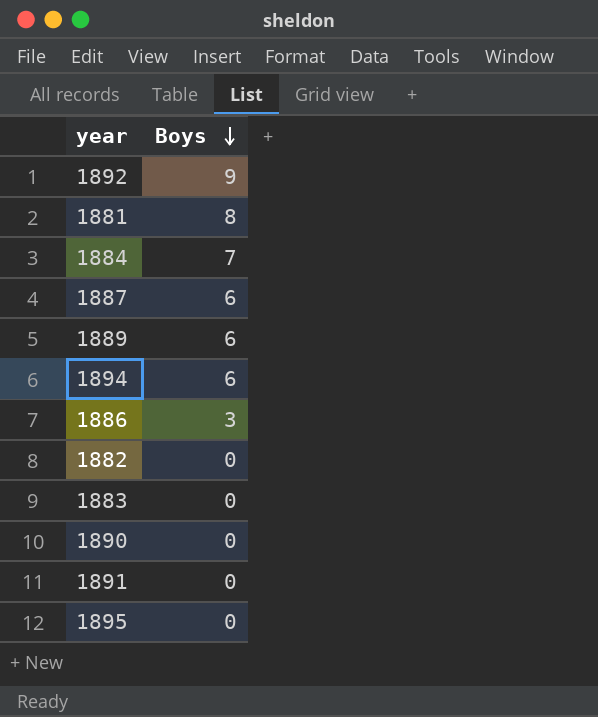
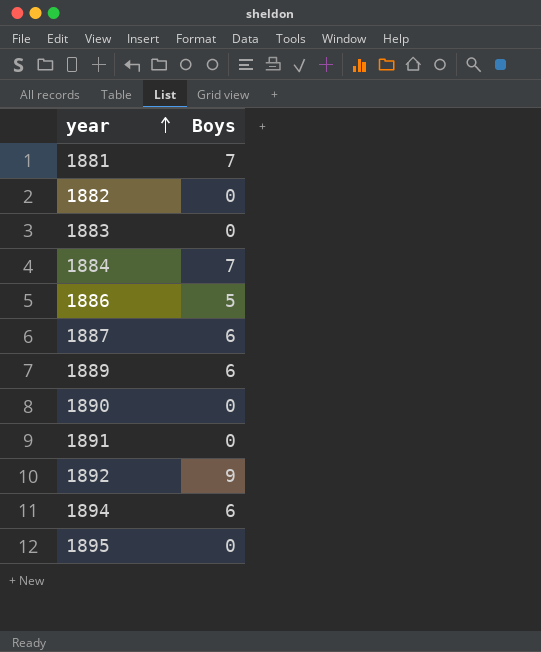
row order: Boys descending -> year ascending
1881 | Boys: 8 -> 7
1886 | Boys: 3 -> 5

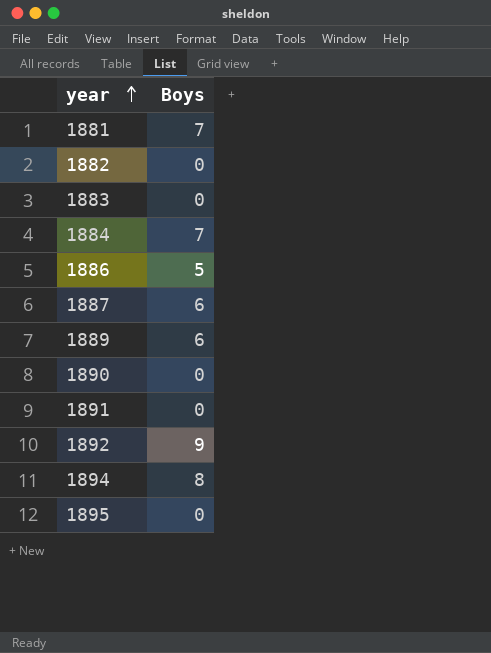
1894 | Boys: 6 -> 8

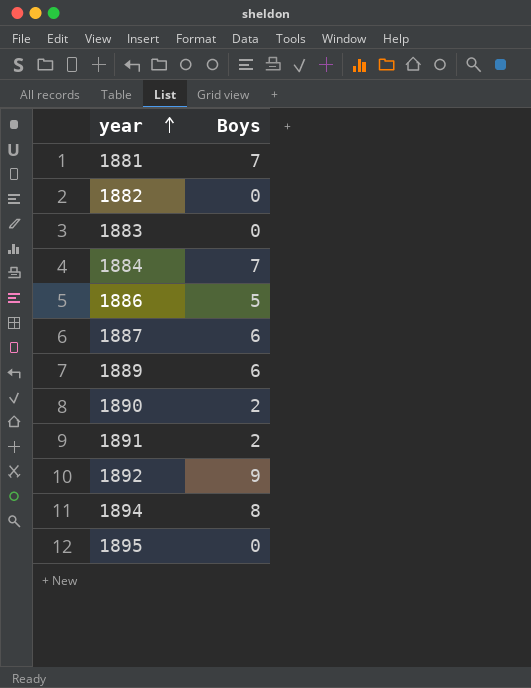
1890 | Boys: 0 -> 2
1891 | Boys: 0 -> 2

